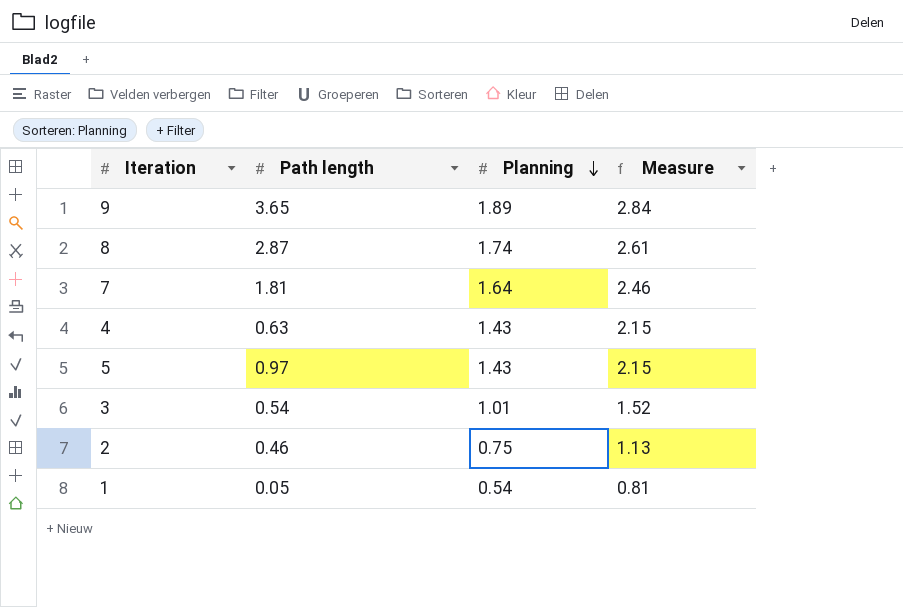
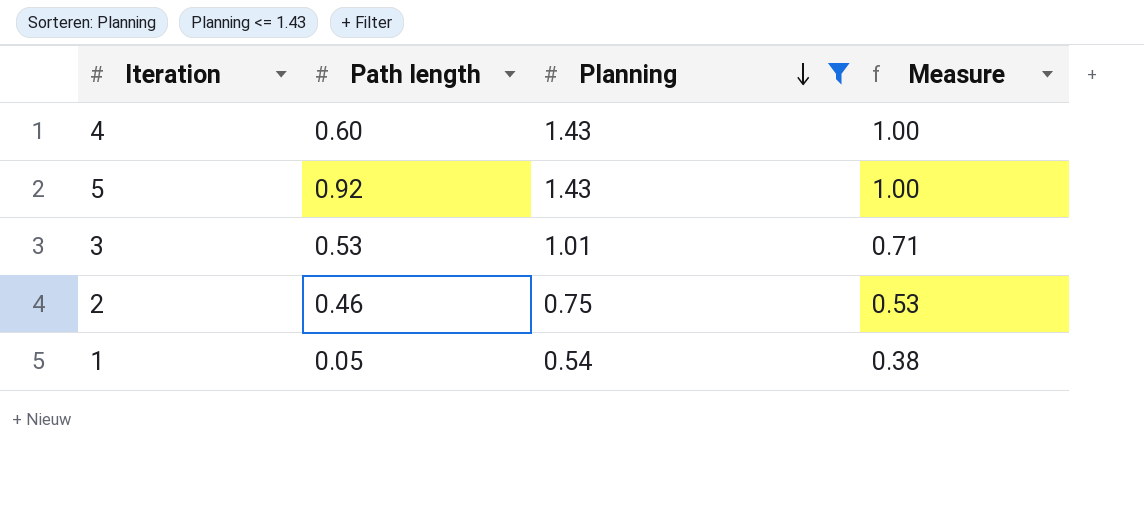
filter: none -> Planning <= 1.43
column Measure | formula: [Planning] * 1.5 -> [Planning] * 0.7
4 | Path length: 0.63 -> 0.60
5 | Path length: 0.97 -> 0.92
3 | Path length: 0.54 -> 0.53

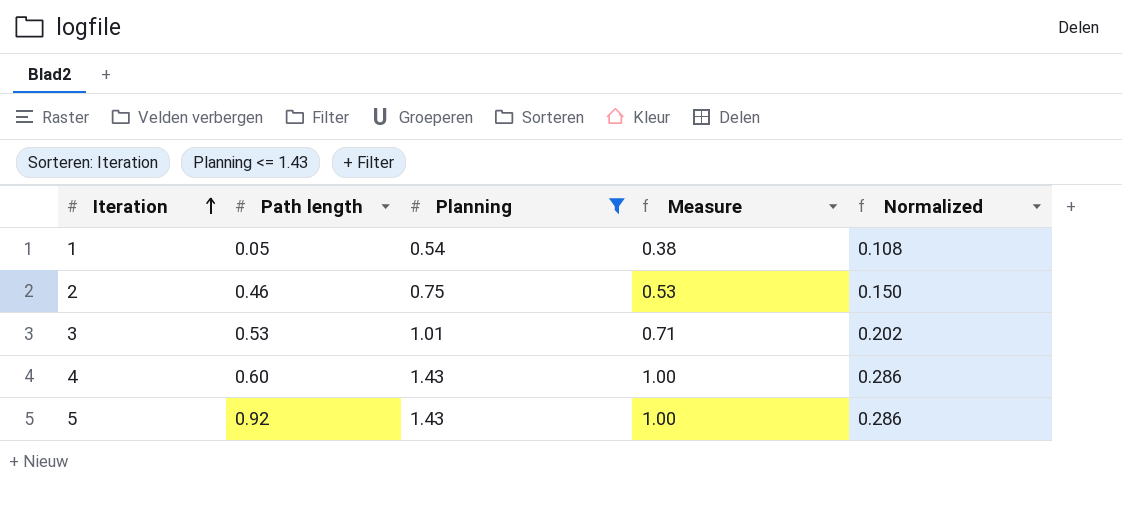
row order: Planning descending -> Iteration ascending
column Normalized | formula: none -> [Planning] * 0.2

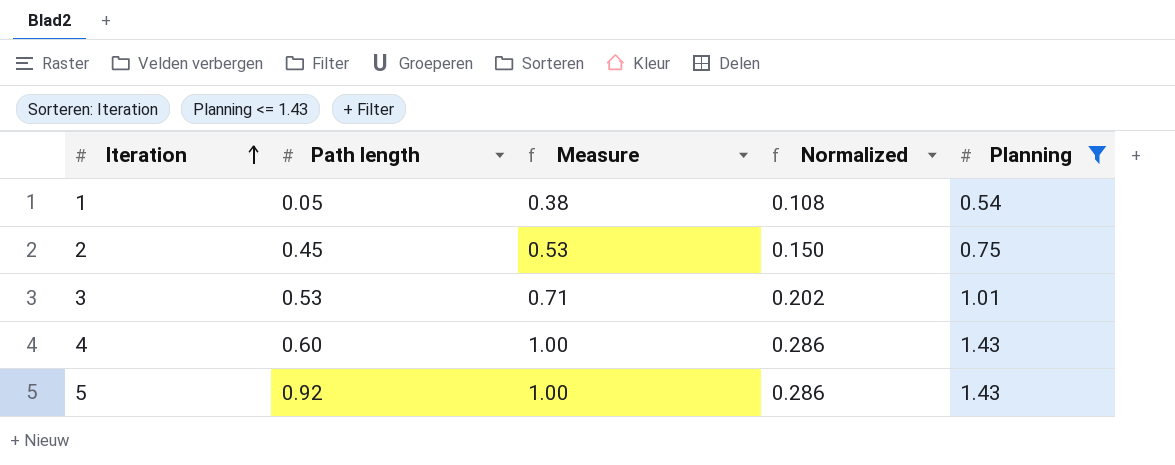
column Planning | position: 3 -> 5
2 | Path length: 0.46 -> 0.45

